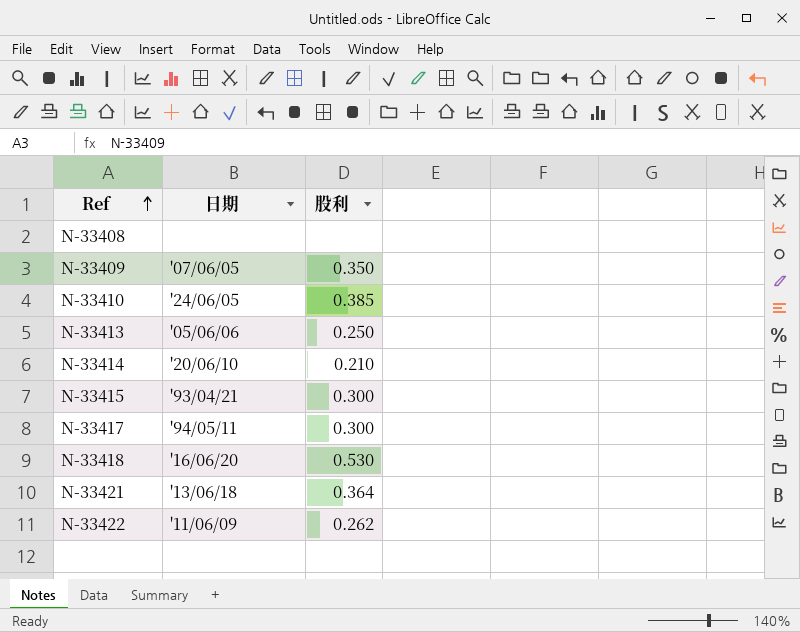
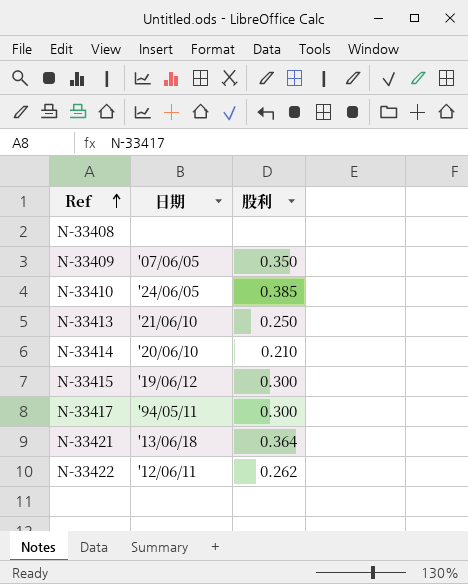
row N-33418: '16/06/20 | 0.530 -> none
N-33413 | 日期: '05/06/06 -> '21/06/10
N-33415 | 日期: '93/04/21 -> '19/06/12
N-33422 | 日期: '11/06/09 -> '12/06/11

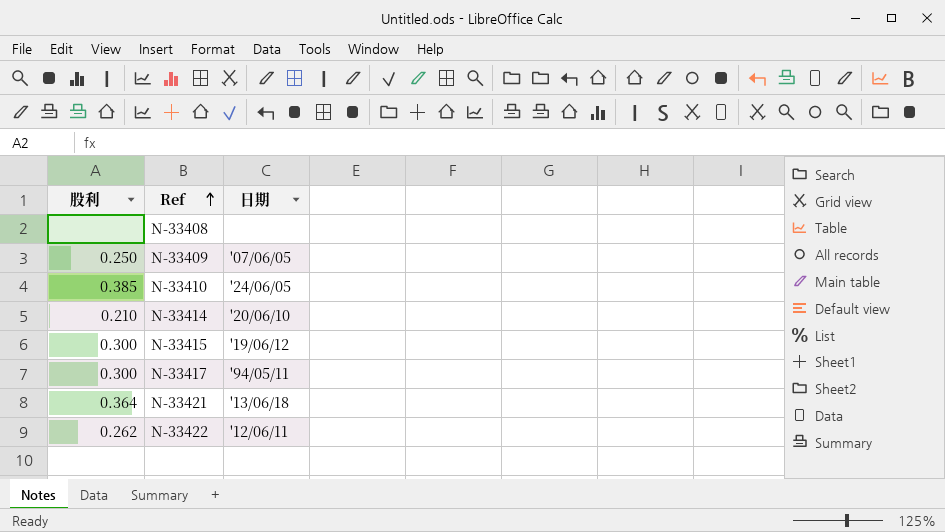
column 股利 | position: 3 -> 1
row N-33413: '21/06/10 | 0.250 -> none
N-33409 | 股利: 0.350 -> 0.250

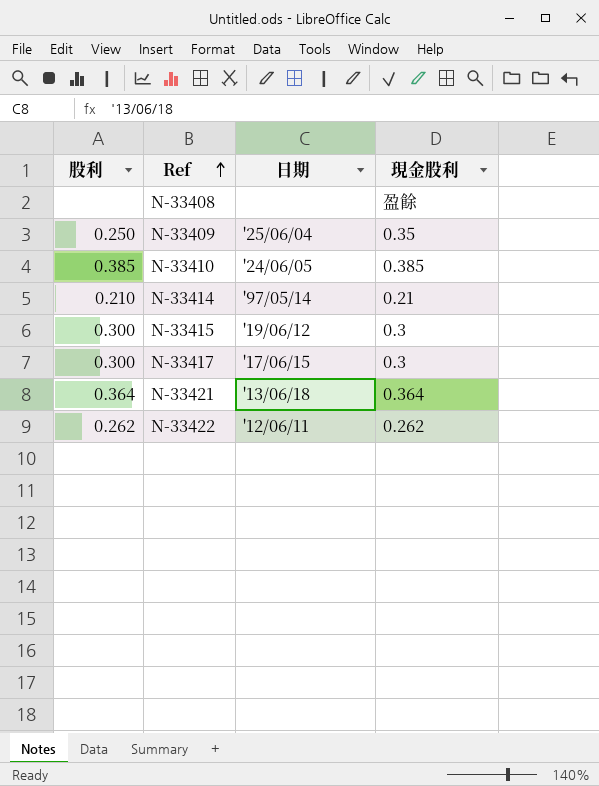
column 現金股利 | position: none -> 4
N-33409 | 日期: '07/06/05 -> '25/06/04
N-33414 | 日期: '20/06/10 -> '97/05/14
N-33417 | 日期: '94/05/11 -> '17/06/15

